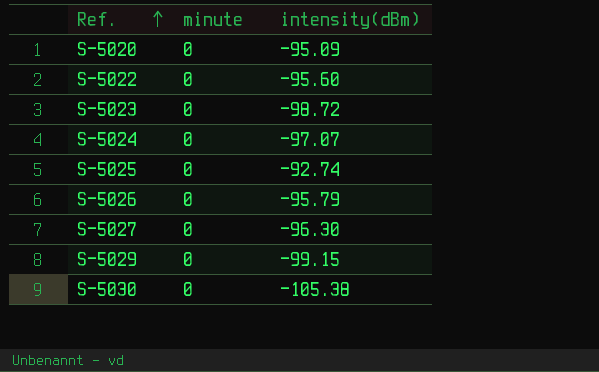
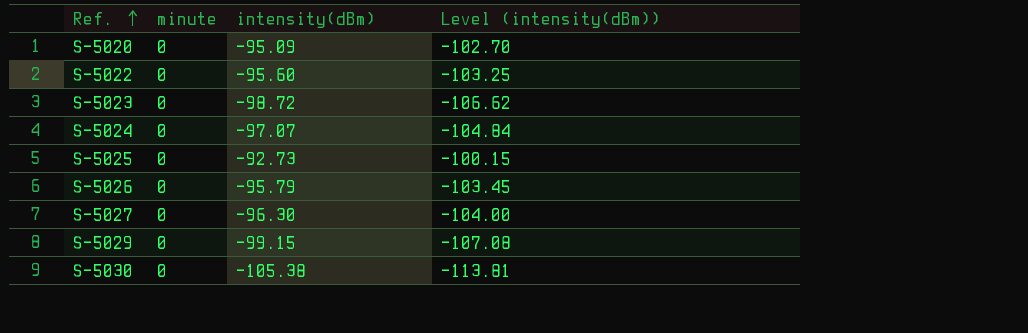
column Level (intensity(dBm)) | formula: none -> [intensity(dBm)] * 1.08
S-5025 | intensity(dBm): -92.74 -> -92.73

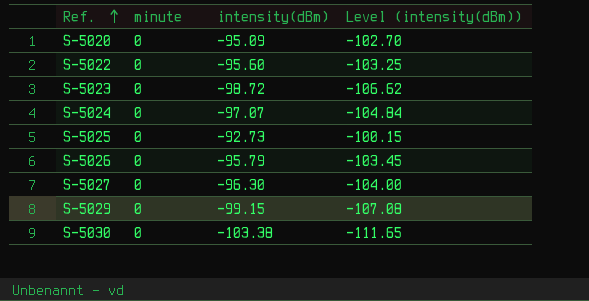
S-5030 | intensity(dBm): -105.38 -> -103.38
S-5030 | Level (intensity(dBm)): -113.81 -> -111.65

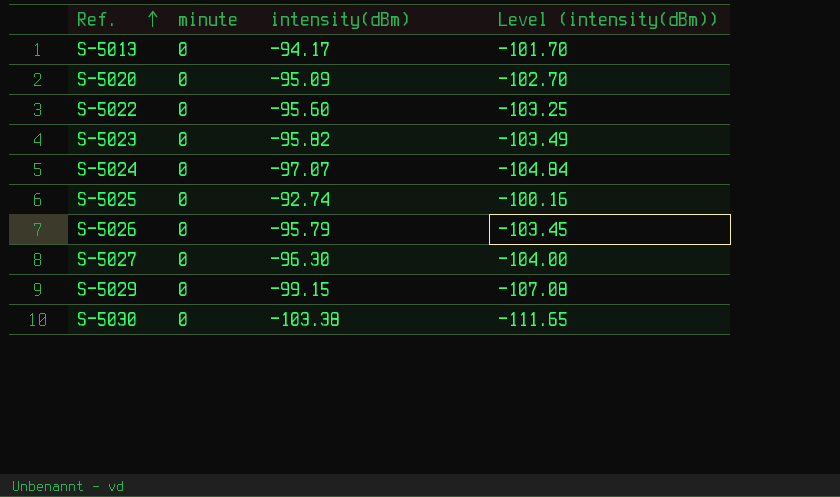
row S-5013: none -> 0 | -94.17 | -101.70
S-5023 | intensity(dBm): -98.72 -> -95.82
S-5023 | Level (intensity(dBm)): -106.62 -> -103.49
S-5025 | intensity(dBm): -92.73 -> -92.74
S-5025 | Level (intensity(dBm)): -100.15 -> -100.16

